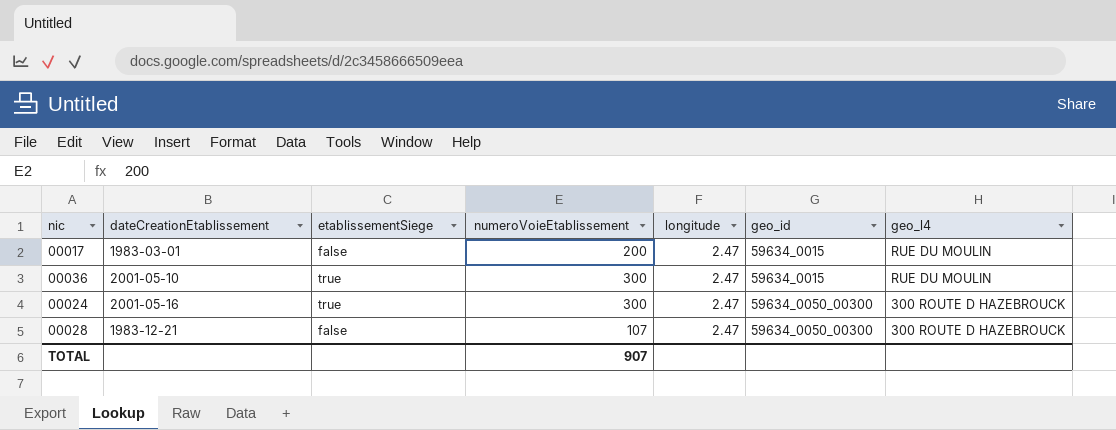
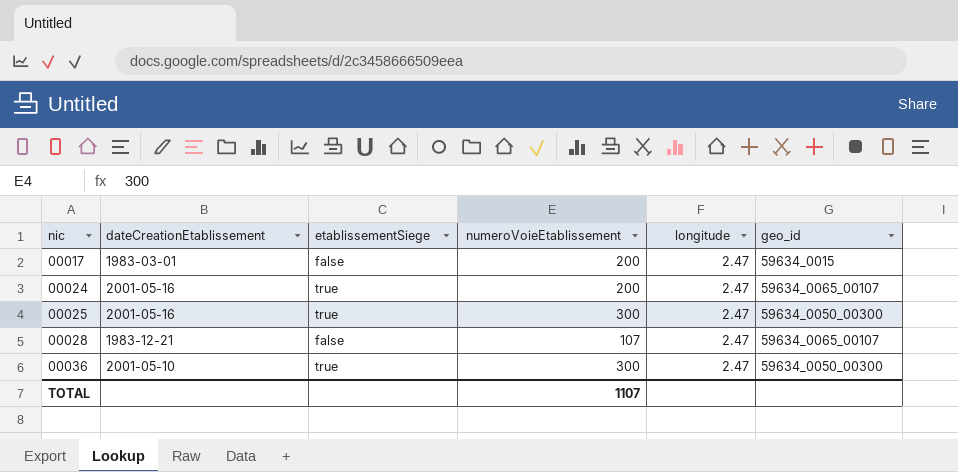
row order: geo_id ascending -> nic ascending
column geo_l4 | position: 7 -> none
00024 | numeroVoieEtablissement: 300 -> 200
00024 | geo_id: 59634_0050_00300 -> 59634_0065_00107
row 00025: none -> 2001-05-16 | true | 300 | 2.47 | 59634_0050_00300
00028 | geo_id: 59634_0050_00300 -> 59634_0065_00107
00036 | geo_id: 59634_0015 -> 59634_0050_00300
TOTAL | numeroVoieEtablissement: 907 -> 1107

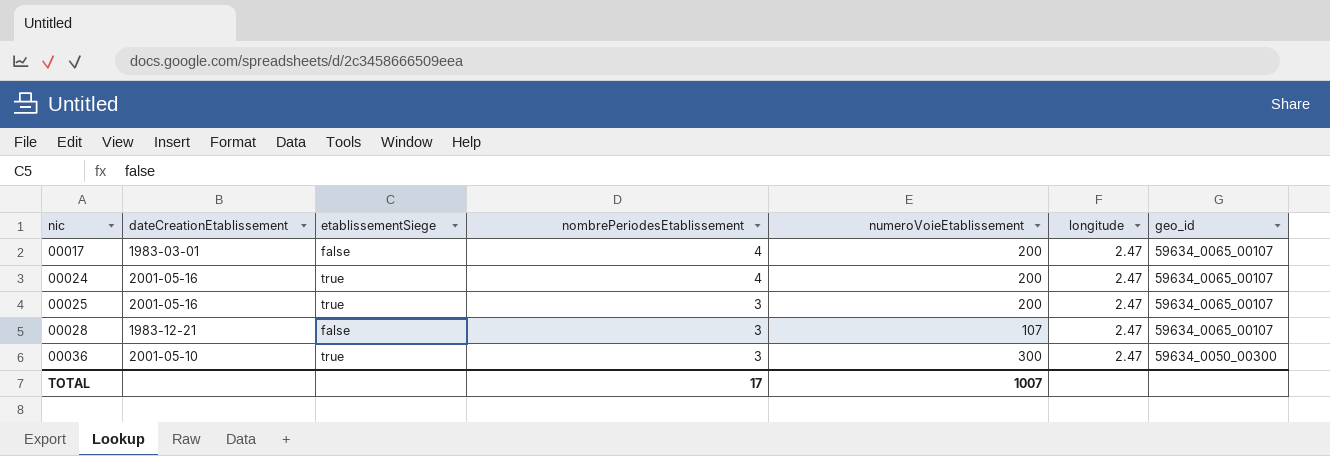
column nombrePeriodesEtablissement | position: none -> 4
00017 | geo_id: 59634_0015 -> 59634_0065_00107
00025 | numeroVoieEtablissement: 300 -> 200
00025 | geo_id: 59634_0050_00300 -> 59634_0065_00107
TOTAL | numeroVoieEtablissement: 1107 -> 1007

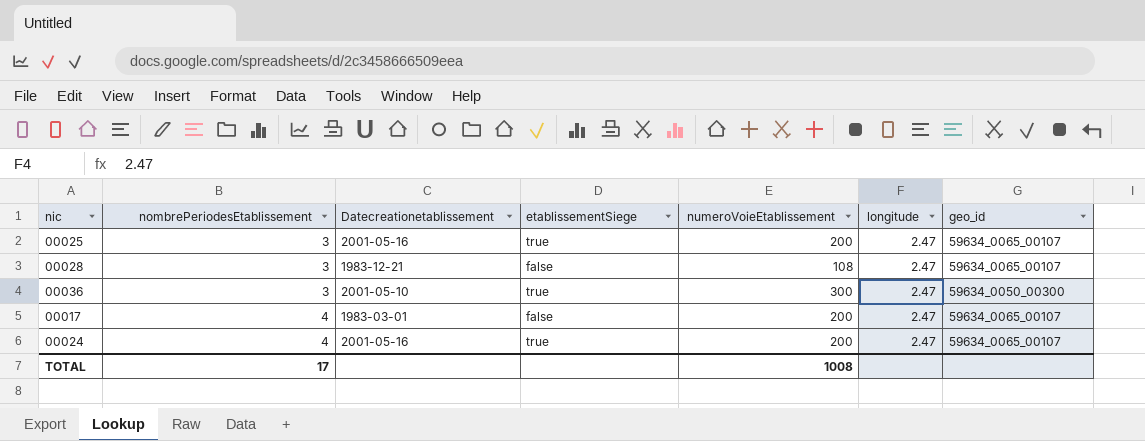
row order: nic ascending -> nombrePeriodesEtablissement ascending
column nombrePeriodesEtablissement | position: 4 -> 2
column name: dateCreationEtablissement -> Datecreationetablissement
00028 | numeroVoieEtablissement: 107 -> 108
TOTAL | numeroVoieEtablissement: 1007 -> 1008

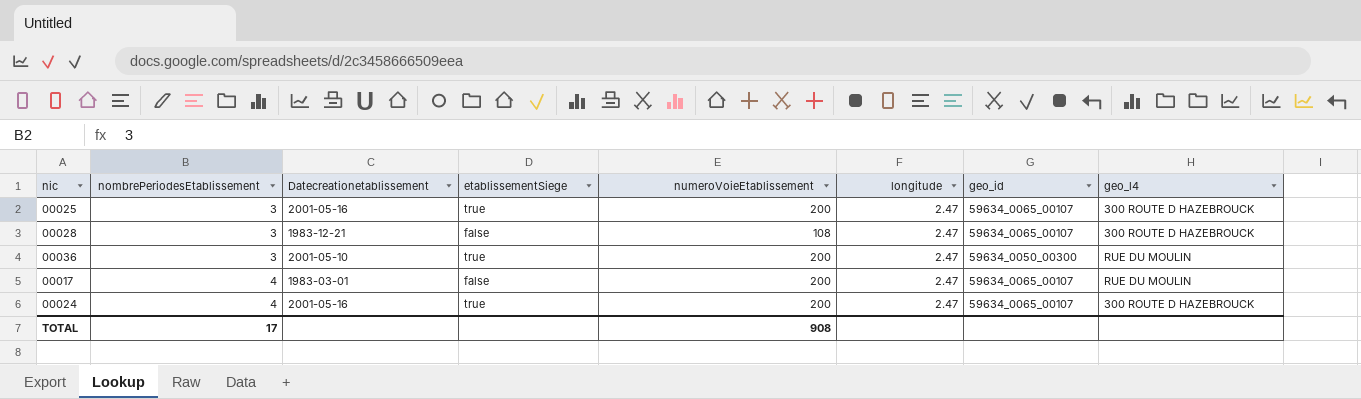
column geo_l4 | position: none -> 8
00036 | numeroVoieEtablissement: 300 -> 200
TOTAL | numeroVoieEtablissement: 1008 -> 908

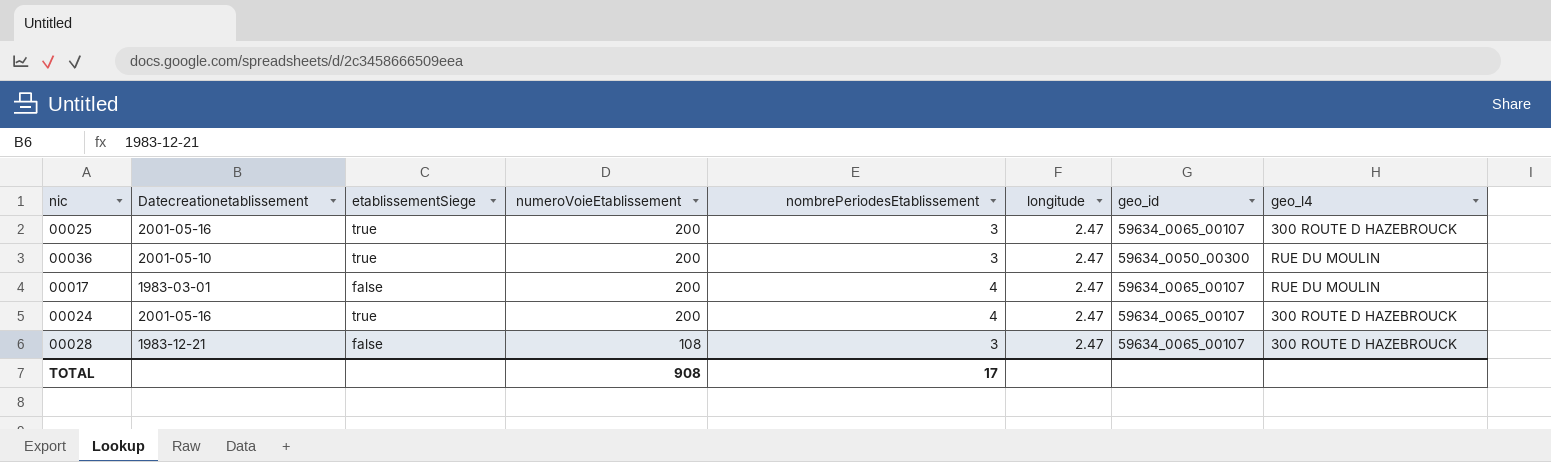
row order: nombrePeriodesEtablissement ascending -> numeroVoieEtablissement descending
column nombrePeriodesEtablissement | position: 2 -> 5

